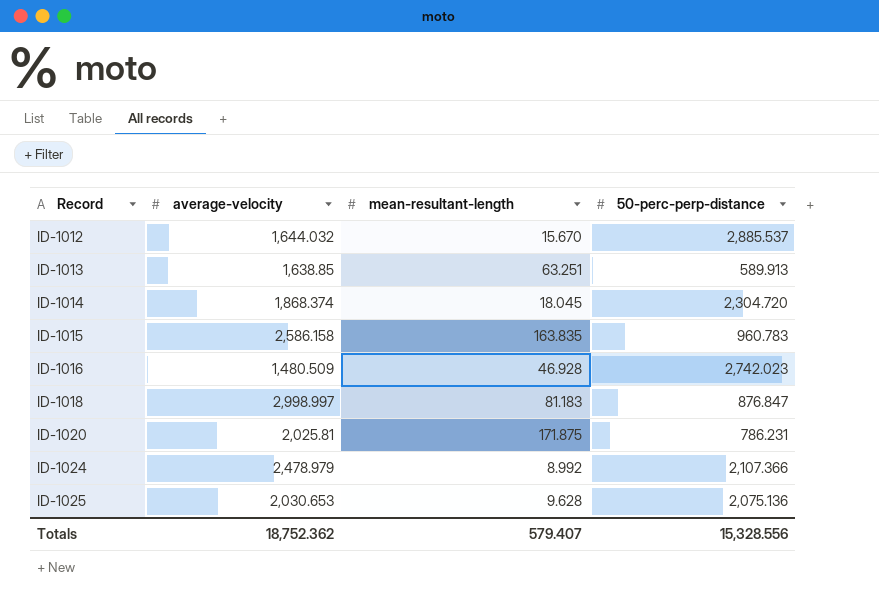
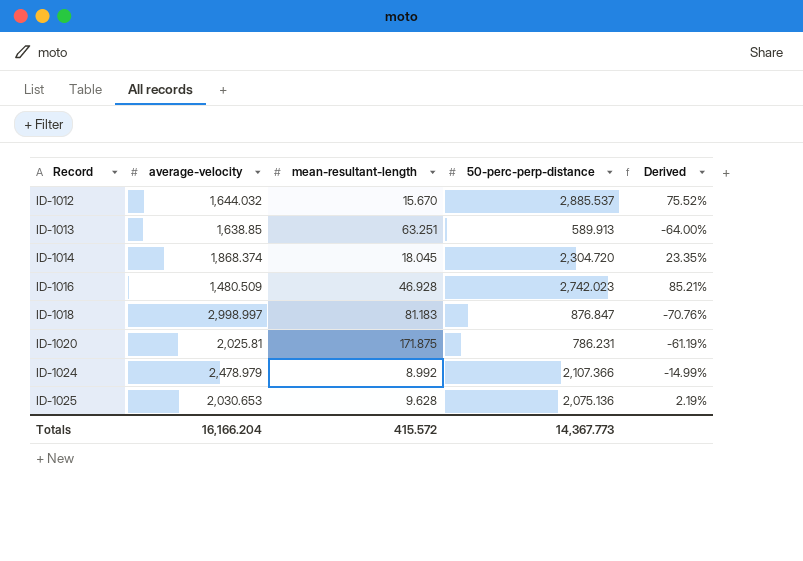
column Derived | formula: none -> ([50-perc-perp-distance] - [average-velocity]) / [average-velocity]
row ID-1015: 2,586.158 | 163.835 | 960.783 -> none
Totals | average-velocity: 18,752.362 -> 16,166.204
Totals | mean-resultant-length: 579.407 -> 415.572
Totals | 50-perc-perp-distance: 15,328.556 -> 14,367.773

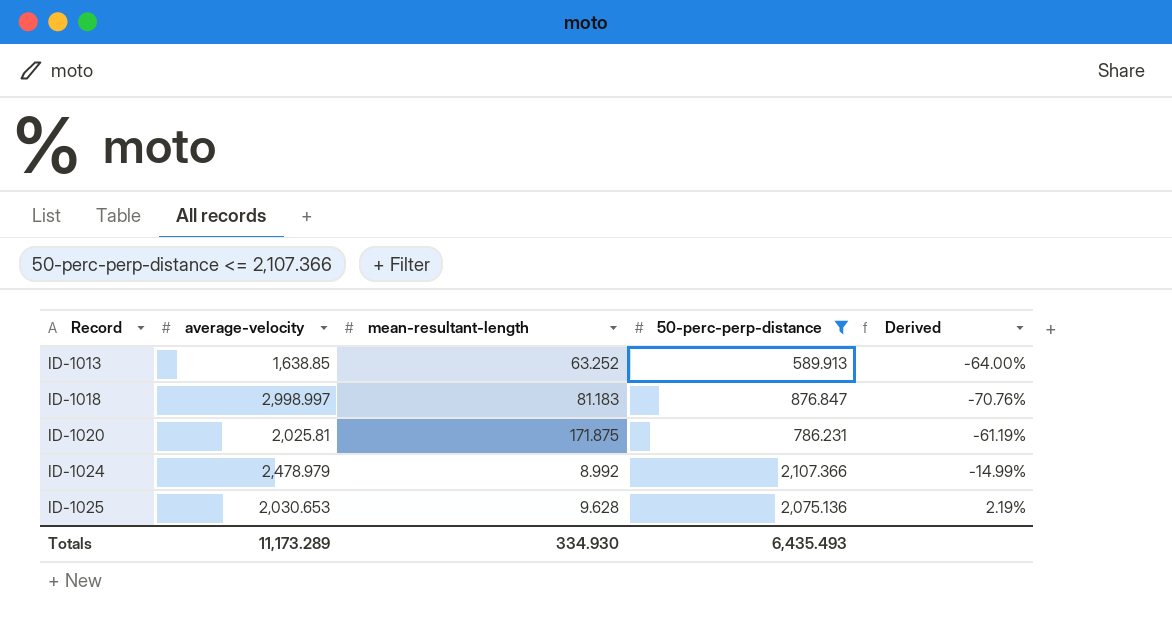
filter: none -> 50-perc-perp-distance <= 2,107.366
ID-1013 | mean-resultant-length: 63.251 -> 63.252
Totals | average-velocity: 16,166.204 -> 11,173.289
Totals | mean-resultant-length: 415.572 -> 334.930
Totals | 50-perc-perp-distance: 14,367.773 -> 6,435.493

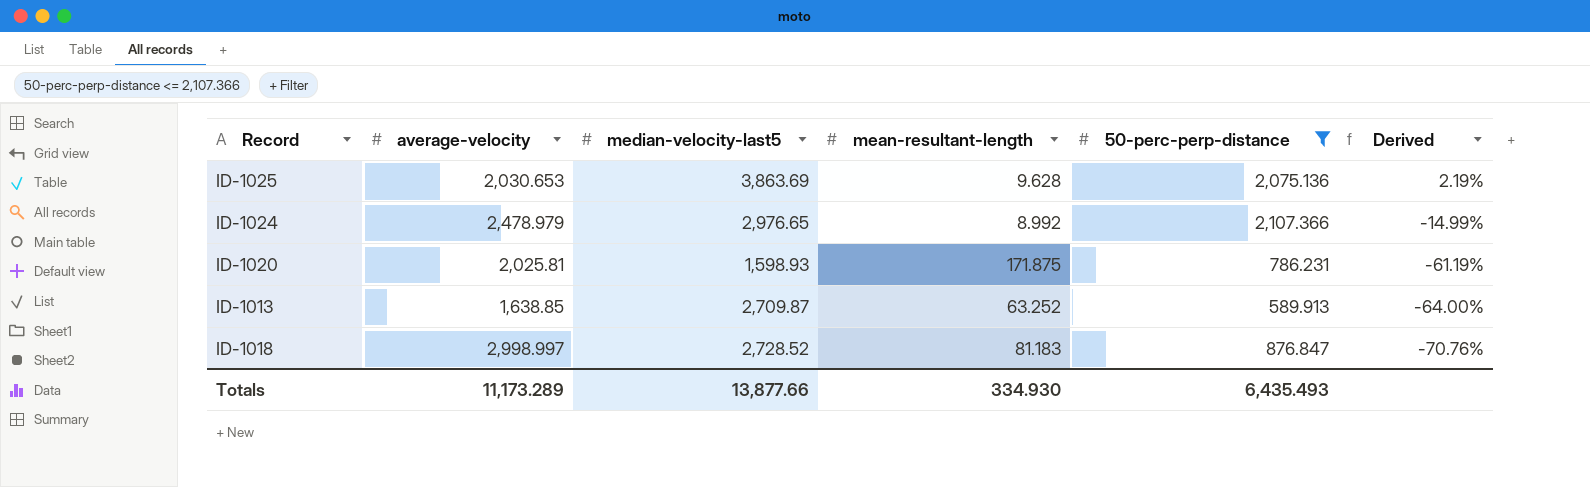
row order: Record ascending -> Derived descending
column median-velocity-last5 | position: none -> 3

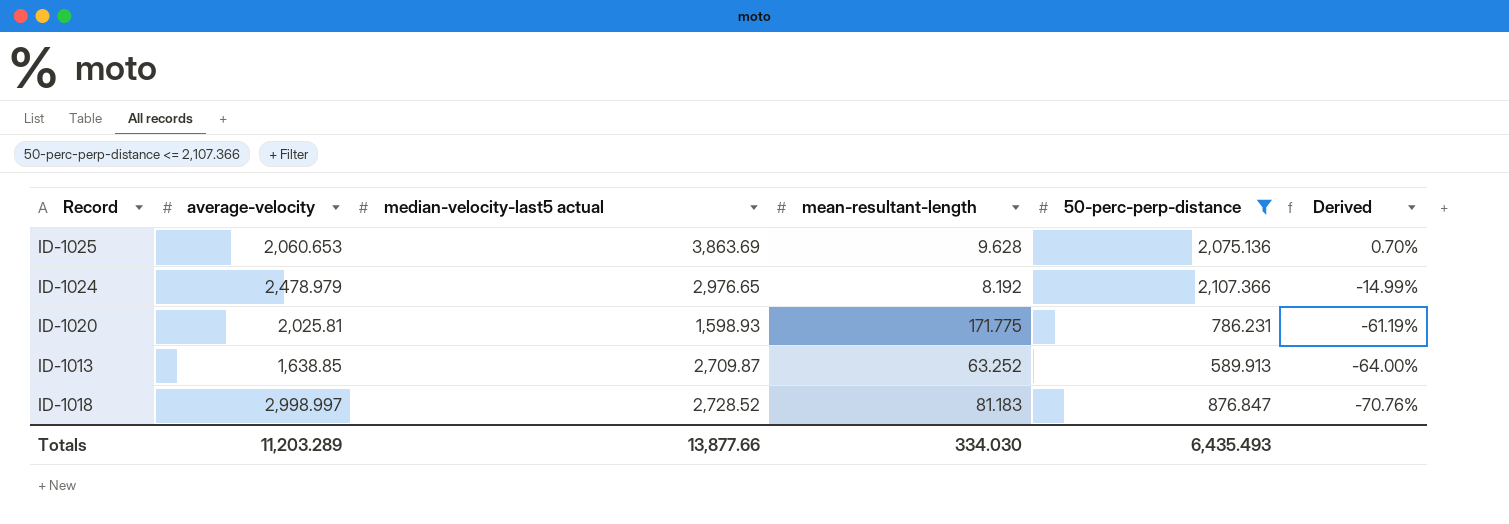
column name: median-velocity-last5 -> median-velocity-last5 actual
ID-1025 | average-velocity: 2,030.653 -> 2,060.653
ID-1025 | Derived: 2.19% -> 0.70%
ID-1024 | mean-resultant-length: 8.992 -> 8.192
ID-1020 | mean-resultant-length: 171.875 -> 171.775
Totals | average-velocity: 11,173.289 -> 11,203.289
Totals | mean-resultant-length: 334.930 -> 334.030

